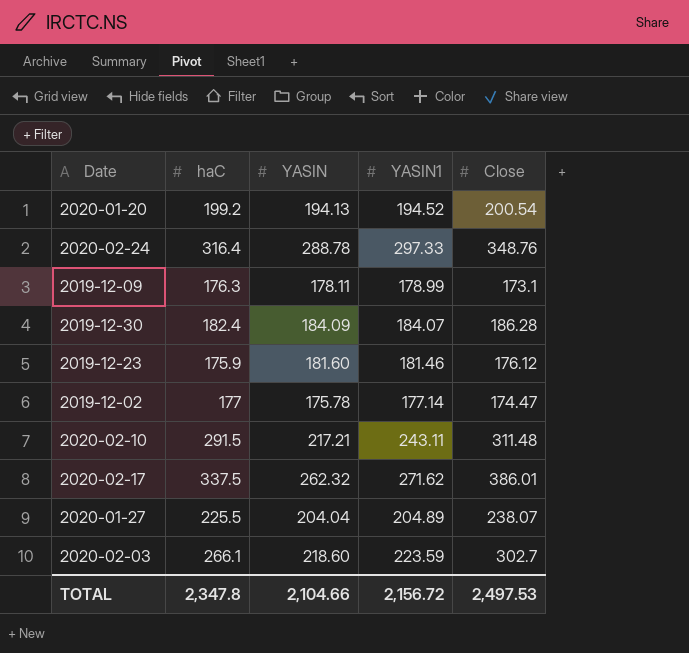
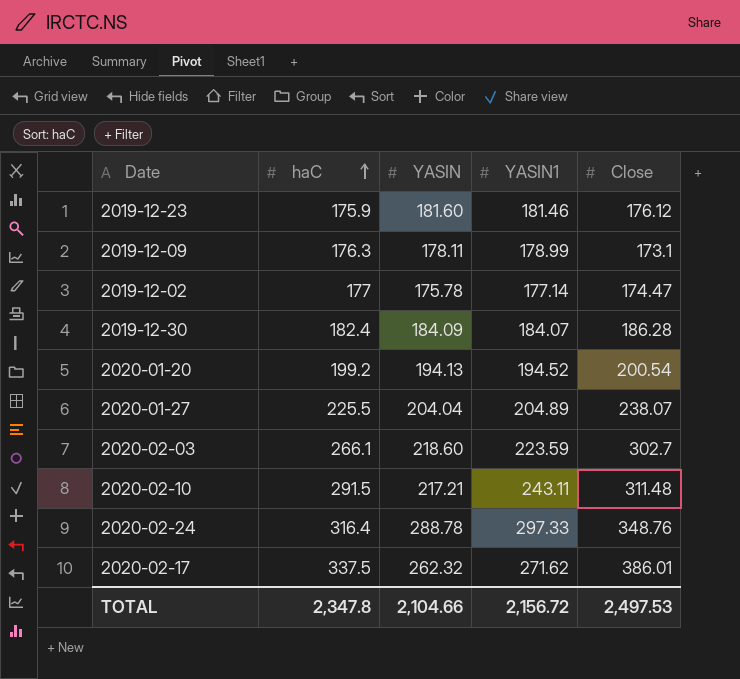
row order: none -> haC ascending

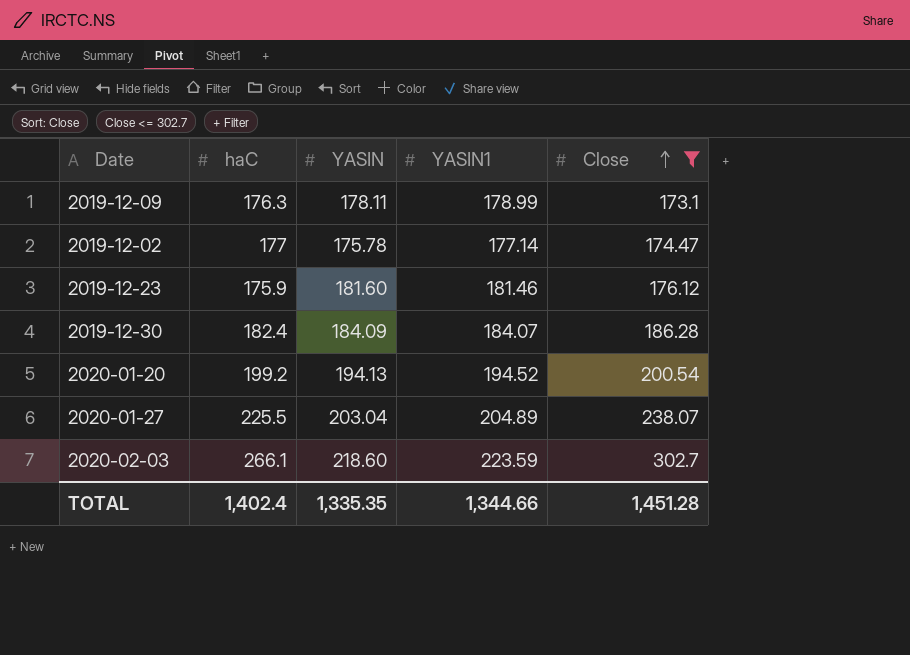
filter: none -> Close <= 302.7
row order: haC ascending -> Close ascending
2020-01-27 | YASIN: 204.04 -> 203.04
TOTAL | haC: 2,347.8 -> 1,402.4
TOTAL | YASIN: 2,104.66 -> 1,335.35
TOTAL | YASIN1: 2,156.72 -> 1,344.66
TOTAL | Close: 2,497.53 -> 1,451.28

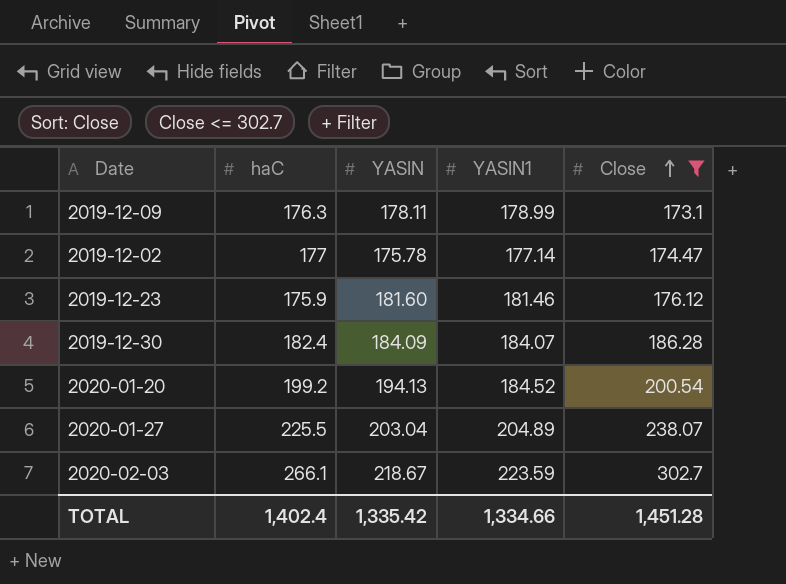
2020-01-20 | YASIN1: 194.52 -> 184.52
2020-02-03 | YASIN: 218.60 -> 218.67
TOTAL | YASIN: 1,335.35 -> 1,335.42
TOTAL | YASIN1: 1,344.66 -> 1,334.66

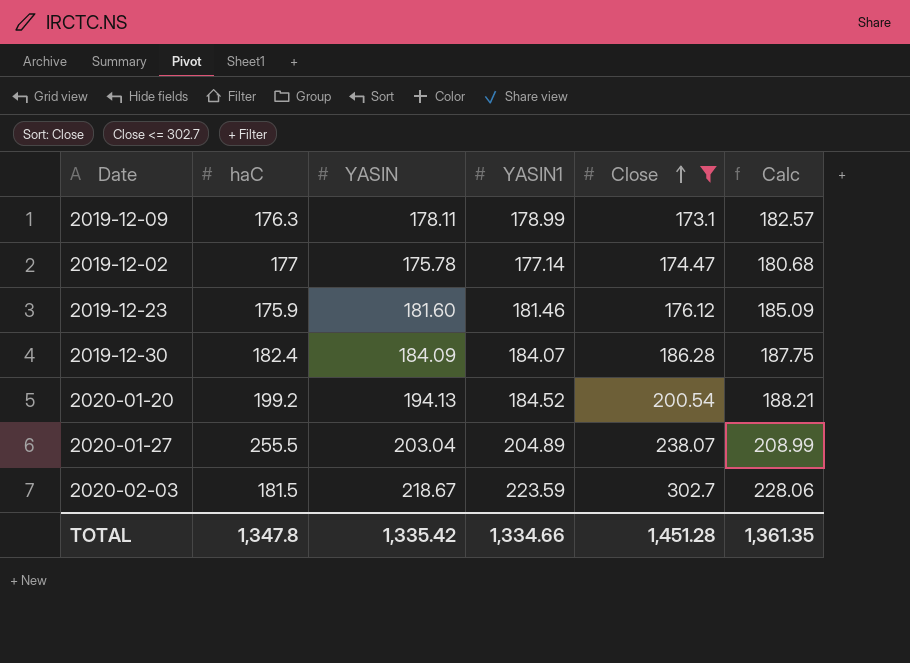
column Calc | formula: none -> [YASIN1] * 1.02
2020-01-27 | haC: 225.5 -> 255.5
2020-02-03 | haC: 266.1 -> 181.5
TOTAL | haC: 1,402.4 -> 1,347.8

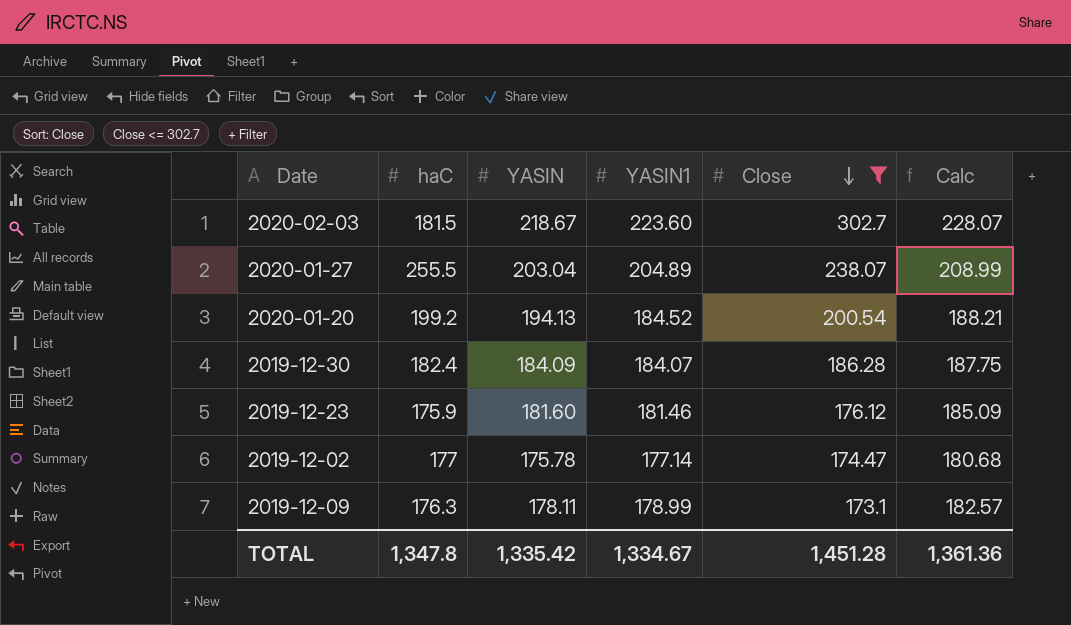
row order: Close ascending -> Close descending
2020-02-03 | YASIN1: 223.59 -> 223.60
2020-02-03 | Calc: 228.06 -> 228.07
TOTAL | YASIN1: 1,334.66 -> 1,334.67
TOTAL | Calc: 1,361.35 -> 1,361.36

